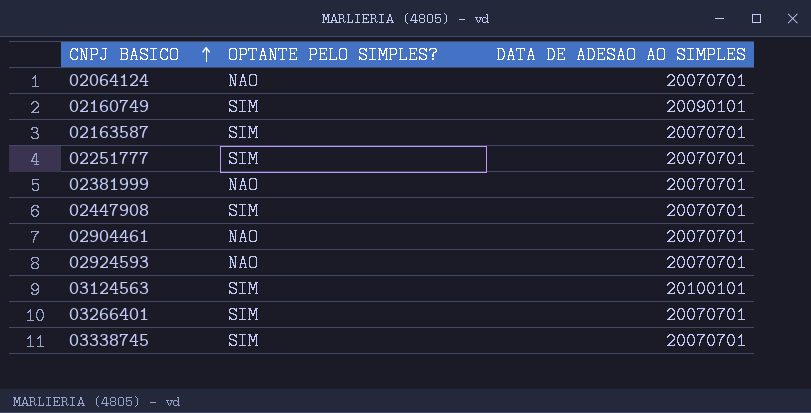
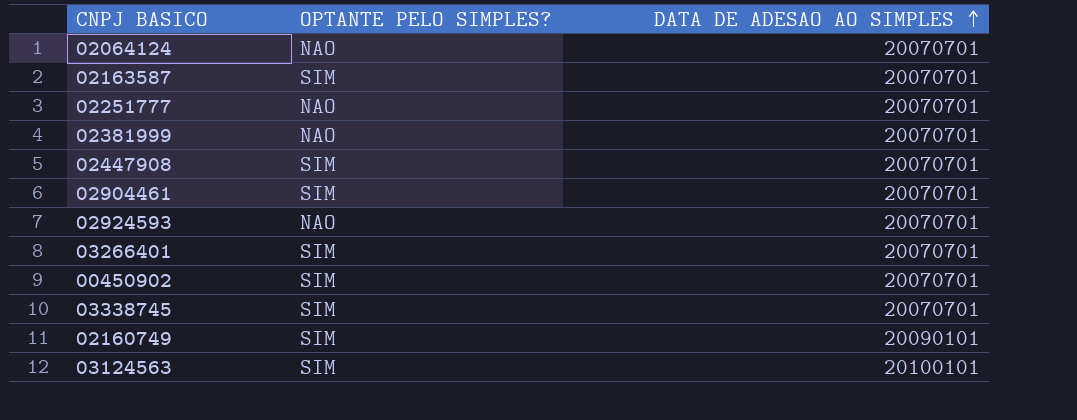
row order: CNPJ BASICO ascending -> DATA DE ADESAO AO SIMPLES ascending
02251777 | OPTANTE PELO SIMPLES?: SIM -> NAO
02904461 | OPTANTE PELO SIMPLES?: NAO -> SIM
row 00450902: none -> SIM | 20070701

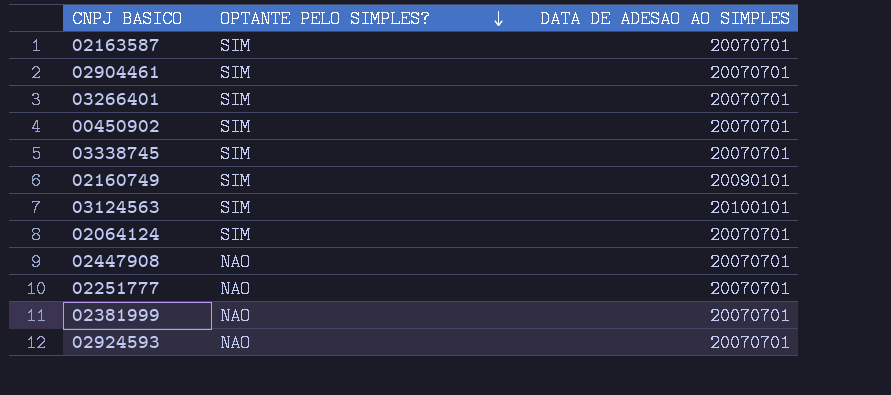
row order: DATA DE ADESAO AO SIMPLES ascending -> OPTANTE PELO SIMPLES? descending
02064124 | OPTANTE PELO SIMPLES?: NAO -> SIM
02447908 | OPTANTE PELO SIMPLES?: SIM -> NAO

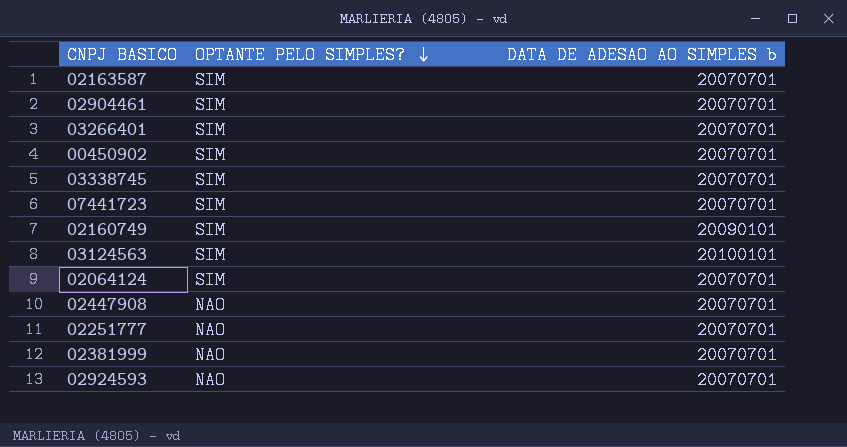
column name: DATA DE ADESAO AO SIMPLES -> DATA DE ADESAO AO SIMPLES b
row 07441723: none -> SIM | 20070701

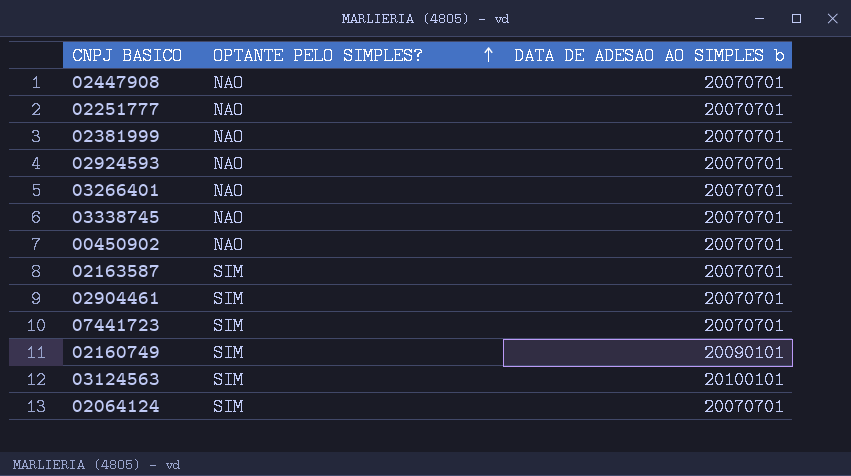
row order: OPTANTE PELO SIMPLES? descending -> OPTANTE PELO SIMPLES? ascending
03266401 | OPTANTE PELO SIMPLES?: SIM -> NAO
03338745 | OPTANTE PELO SIMPLES?: SIM -> NAO
00450902 | OPTANTE PELO SIMPLES?: SIM -> NAO

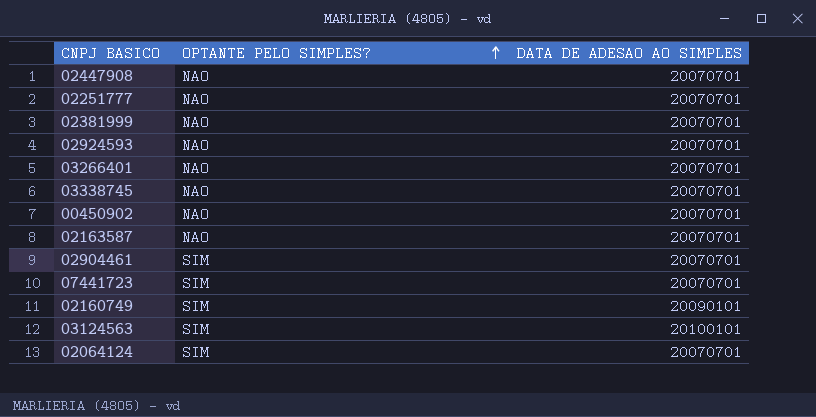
column name: DATA DE ADESAO AO SIMPLES b -> DATA DE ADESAO AO SIMPLES
02163587 | OPTANTE PELO SIMPLES?: SIM -> NAO

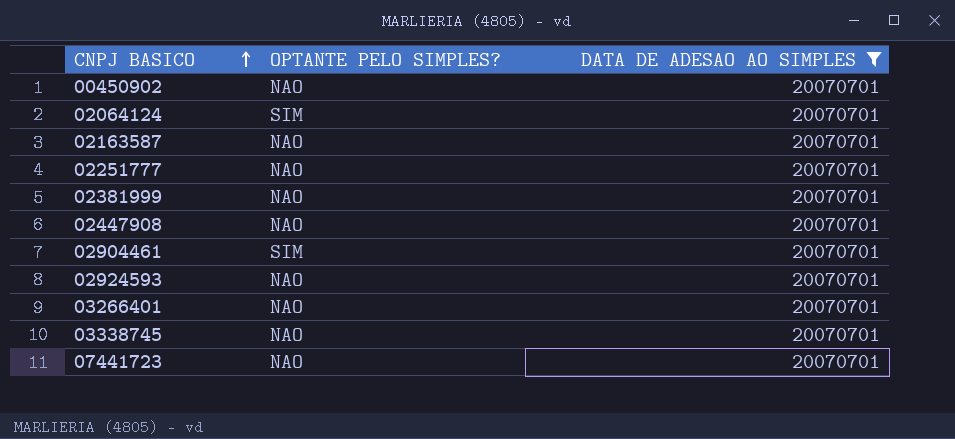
filter: none -> DATA DE ADESAO AO SIMPLES = 20070701
row order: OPTANTE PELO SIMPLES? ascending -> CNPJ BASICO ascending
07441723 | OPTANTE PELO SIMPLES?: SIM -> NAO

